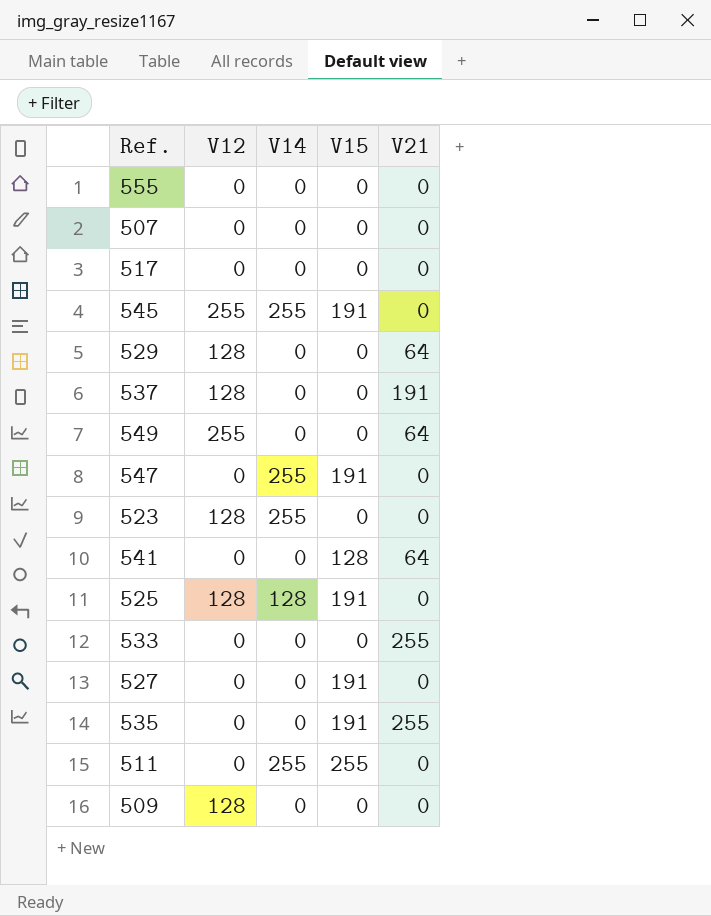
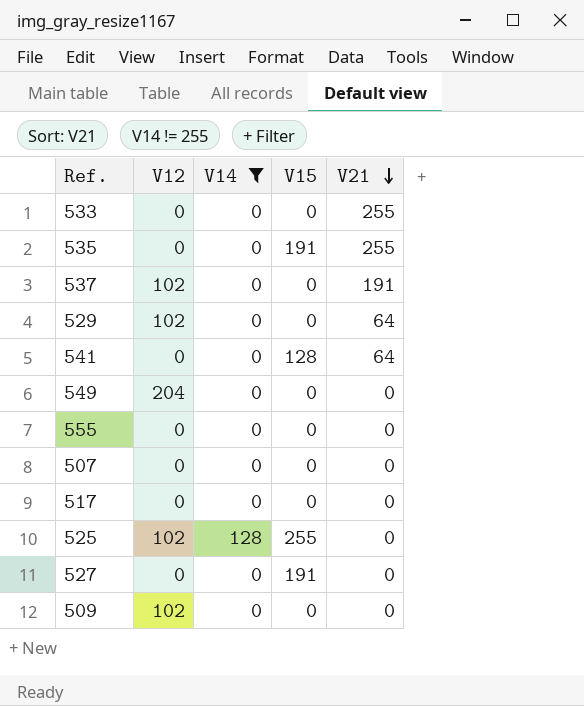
filter: none -> V14 != 255
row order: none -> V21 descending
537 | V12: 128 -> 102
529 | V12: 128 -> 102
549 | V12: 255 -> 204
549 | V21: 64 -> 0
525 | V12: 128 -> 102
525 | V15: 191 -> 255
509 | V12: 128 -> 102

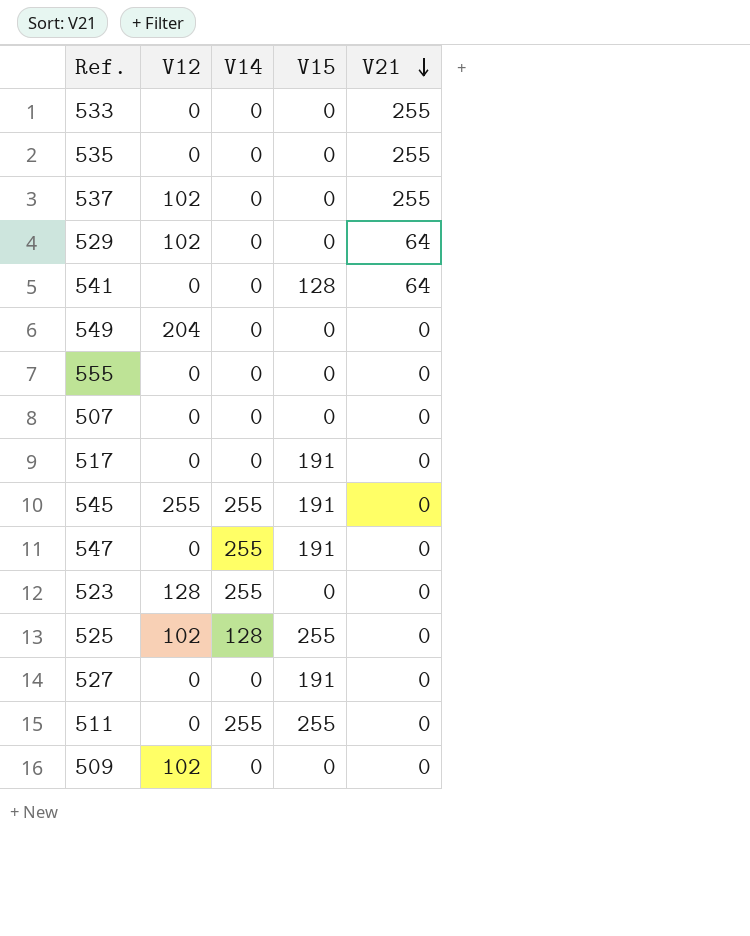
filter: V14 != 255 -> none
535 | V15: 191 -> 0
537 | V21: 191 -> 255
517 | V15: 0 -> 191

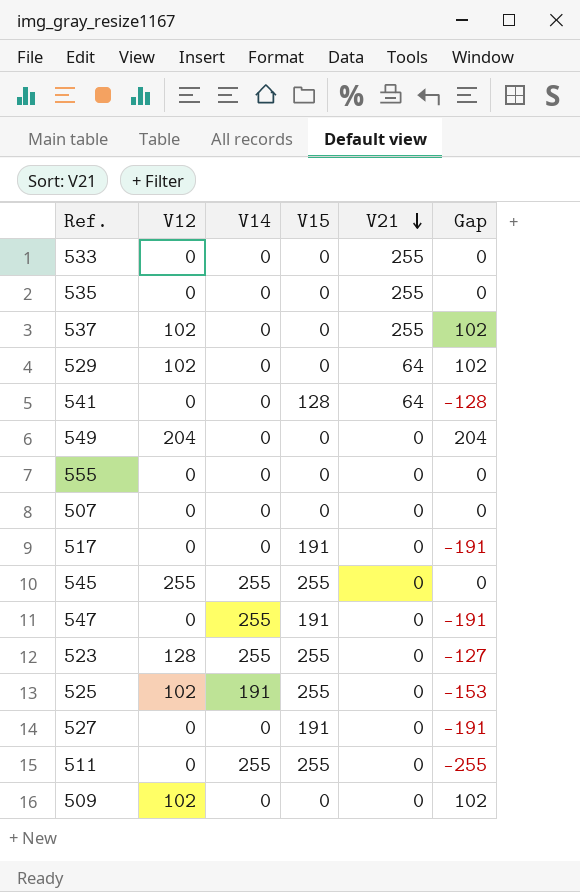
column Gap | formula: none -> [V12] - [V15]
545 | V15: 191 -> 255
523 | V15: 0 -> 255
525 | V14: 128 -> 191

